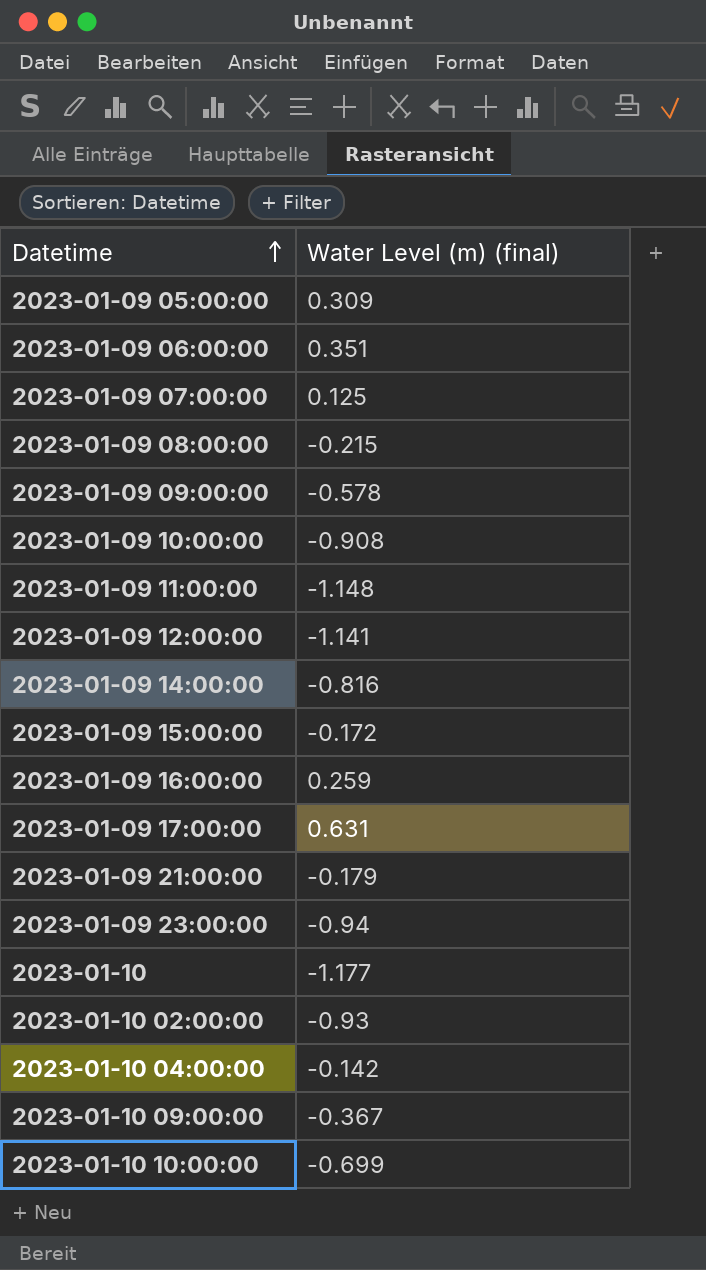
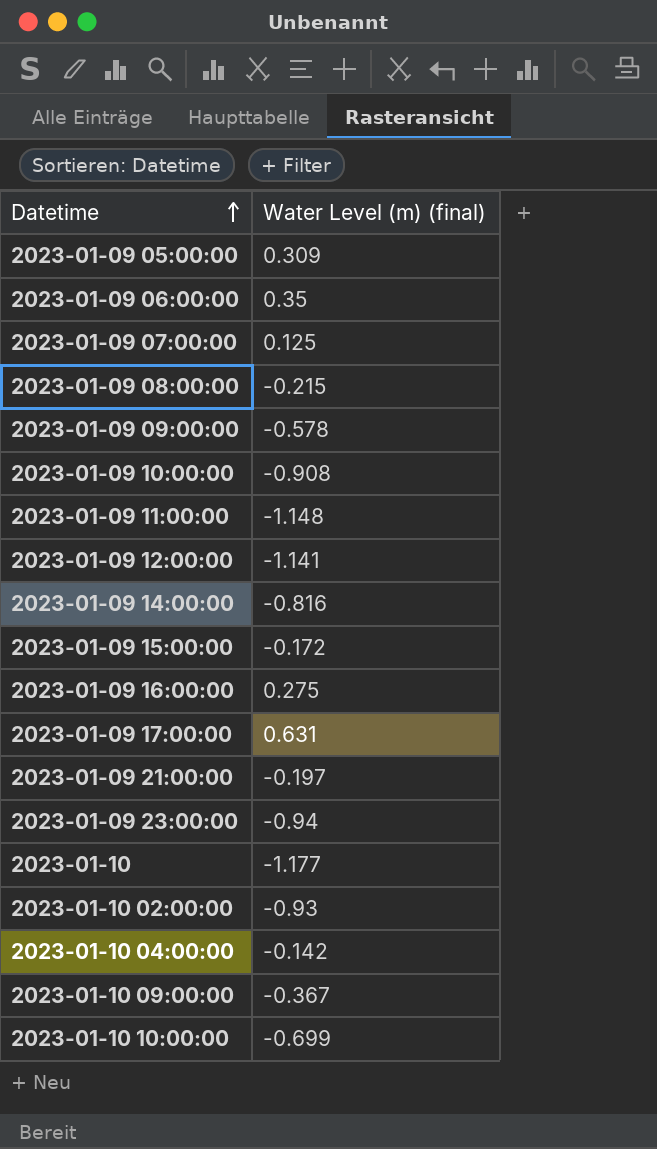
2023-01-09 06:00:00 | Water Level (m) (final): 0.351 -> 0.35
2023-01-09 16:00:00 | Water Level (m) (final): 0.259 -> 0.275
2023-01-09 21:00:00 | Water Level (m) (final): -0.179 -> -0.197

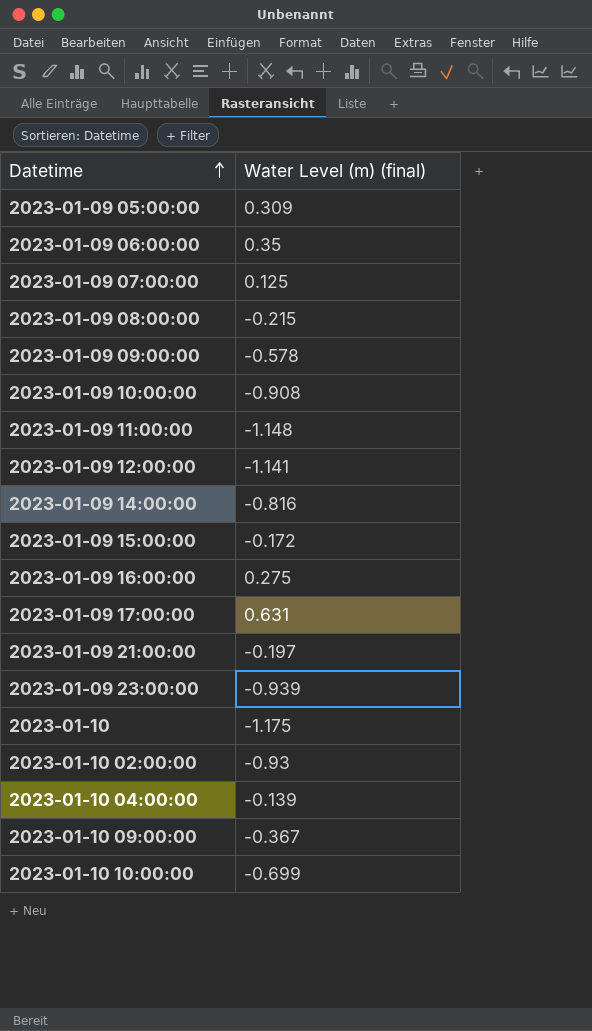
2023-01-09 23:00:00 | Water Level (m) (final): -0.94 -> -0.939
2023-01-10 | Water Level (m) (final): -1.177 -> -1.175
2023-01-10 04:00:00 | Water Level (m) (final): -0.142 -> -0.139

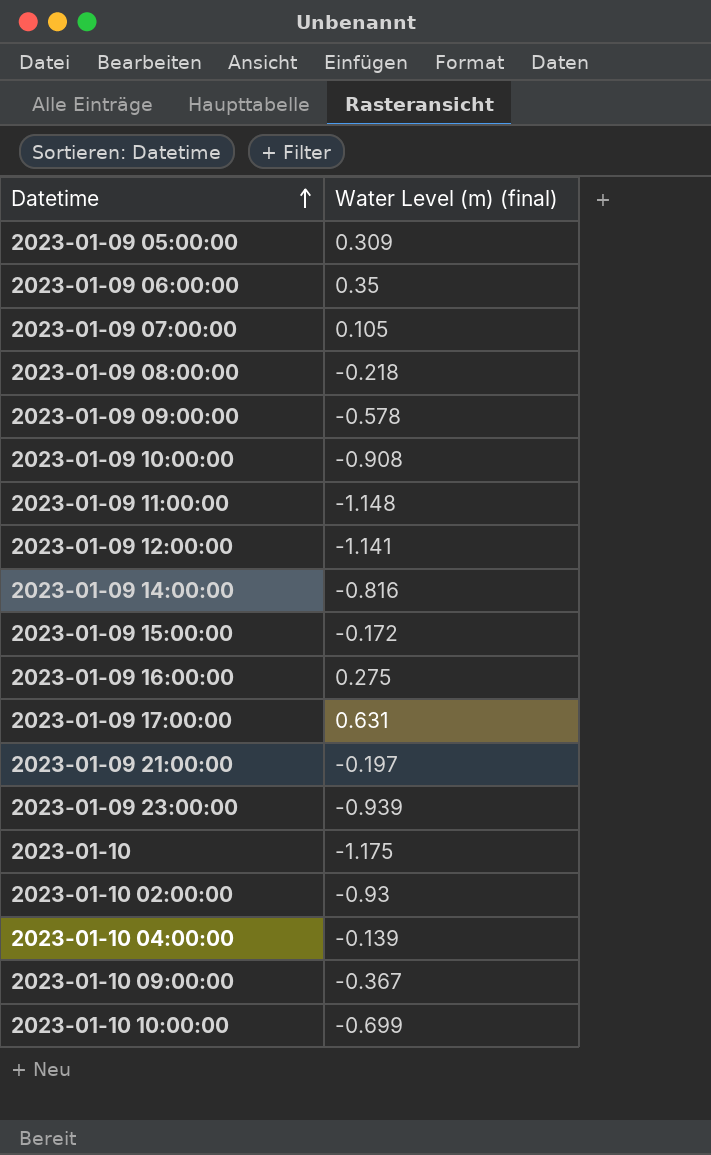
2023-01-09 07:00:00 | Water Level (m) (final): 0.125 -> 0.105
2023-01-09 08:00:00 | Water Level (m) (final): -0.215 -> -0.218

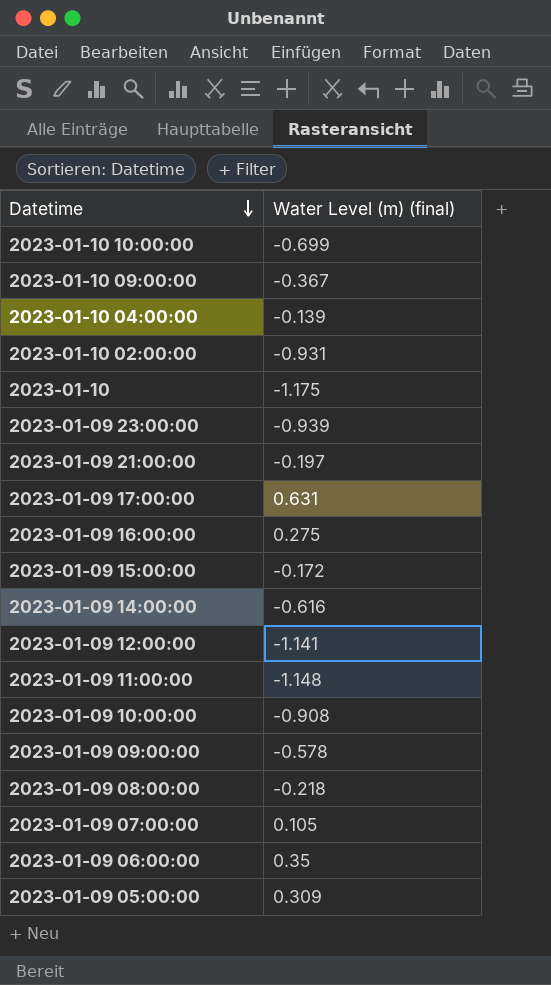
row order: Datetime ascending -> Datetime descending
2023-01-10 02:00:00 | Water Level (m) (final): -0.93 -> -0.931
2023-01-09 14:00:00 | Water Level (m) (final): -0.816 -> -0.616

